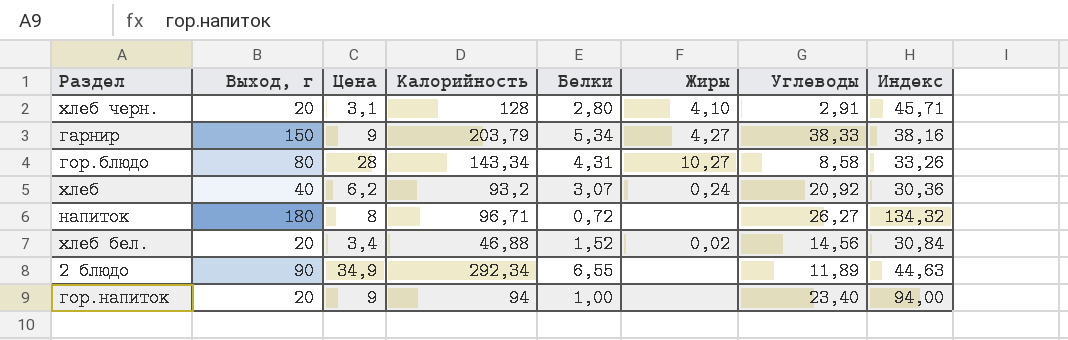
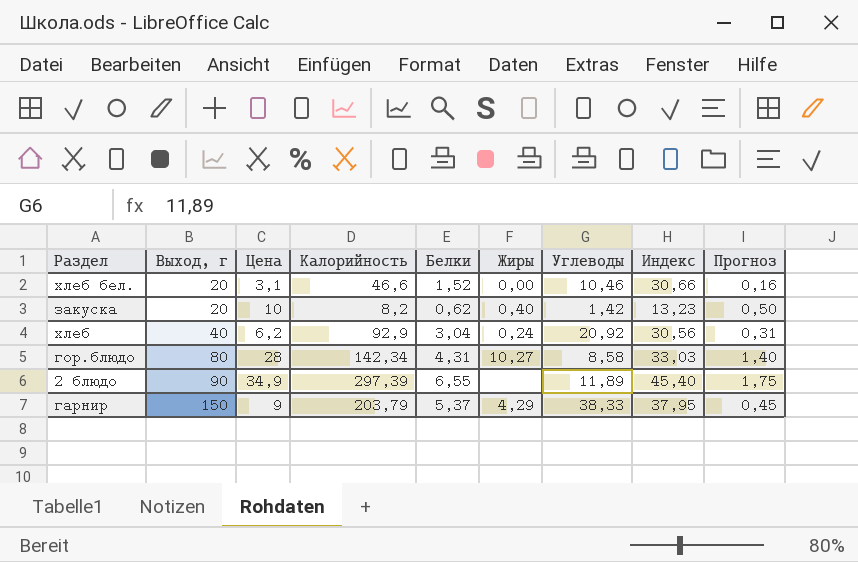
row order: none -> Выход, г ascending
column Прогноз | formula: none -> [Цена] * 0,05
row хлеб черн.: 20 | 3,1 | 128 | 2,80 | 4,10 | 2,91 | 45,71 -> none
row напиток: 180 | 8 | 96,71 | 0,72 | none | 26,27 | 134,32 -> none
row гор.напиток: 20 | 9 | 94 | 1,00 | none | 23,40 | 94,00 -> none
хлеб бел. | Цена: 3,4 -> 3,1
хлеб бел. | Калорийность: 46,88 -> 46,6
хлеб бел. | Жиры: 0,02 -> 0,00
хлеб бел. | Углеводы: 14,56 -> 10,46
хлеб бел. | Индекс: 30,84 -> 30,66
row закуска: none -> 20 | 10 | 8,2 | 0,62 | 0,40 | 1,42 | 13,23 | 0,50
хлеб | Калорийность: 93,2 -> 92,9
хлеб | Белки: 3,07 -> 3,04
хлеб | Индекс: 30,36 -> 30,56
гор.блюдо | Калорийность: 143,34 -> 142,34
гор.блюдо | Индекс: 33,26 -> 33,03
2 блюдо | Калорийность: 292,34 -> 297,39
2 блюдо | Индекс: 44,63 -> 45,40
гарнир | Белки: 5,34 -> 5,37
гарнир | Жиры: 4,27 -> 4,29
гарнир | Индекс: 38,16 -> 37,95

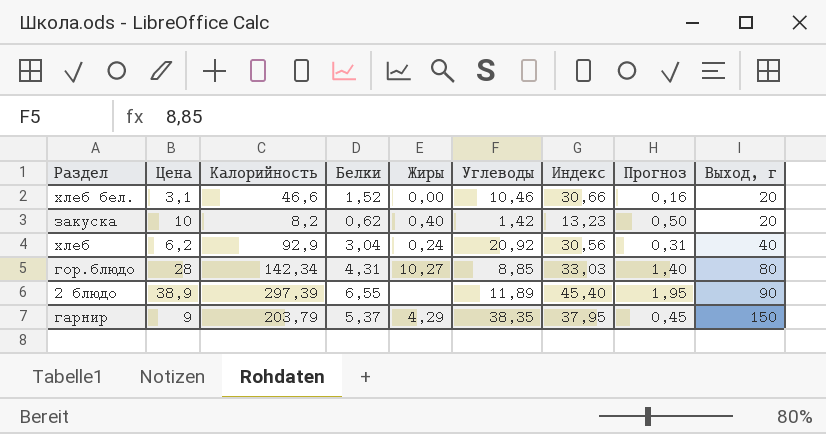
column Выход, г | position: 2 -> 9
гор.блюдо | Углеводы: 8,58 -> 8,85
2 блюдо | Цена: 34,9 -> 38,9
2 блюдо | Прогноз: 1,75 -> 1,95
гарнир | Углеводы: 38,33 -> 38,35

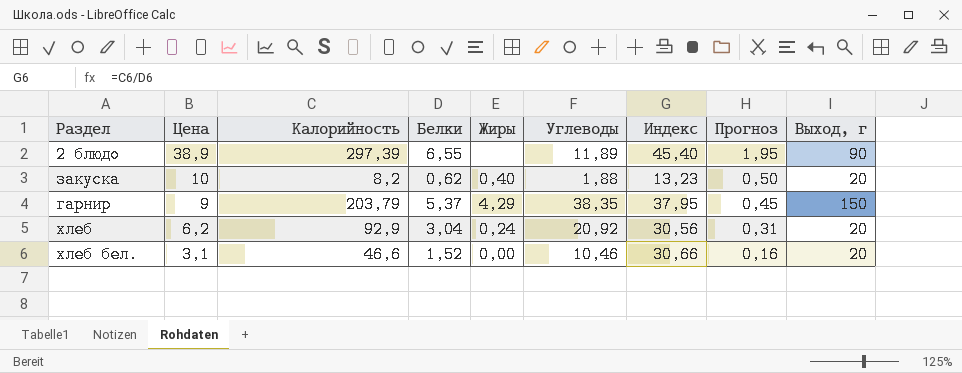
row order: Выход, г ascending -> Цена descending
row гор.блюдо: 28 | 142,34 | 4,31 | 10,27 | 8,85 | 33,03 | 1,40 | 80 -> none
закуска | Углеводы: 1,42 -> 1,88
хлеб | Выход, г: 40 -> 20

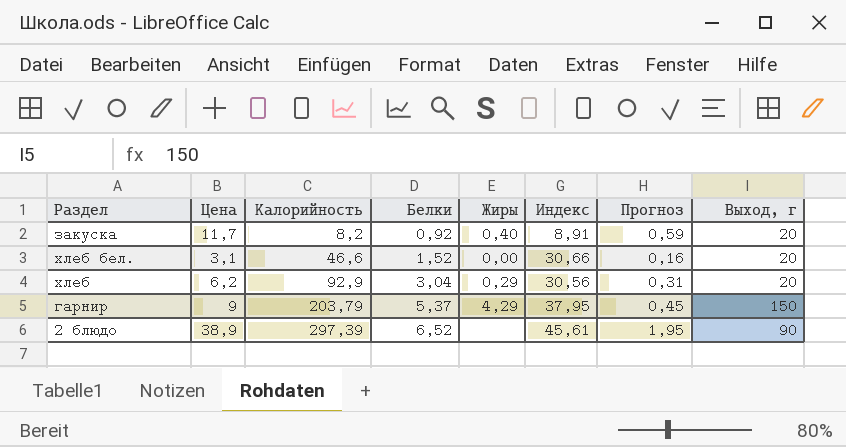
row order: Цена descending -> Калорийность ascending
column Углеводы | position: 6 -> none
закуска | Цена: 10 -> 11,7
закуска | Белки: 0,62 -> 0,92
закуска | Индекс: 13,23 -> 8,91
закуска | Прогноз: 0,50 -> 0,59
хлеб | Жиры: 0,24 -> 0,29
2 блюдо | Белки: 6,55 -> 6,52
2 блюдо | Индекс: 45,40 -> 45,61

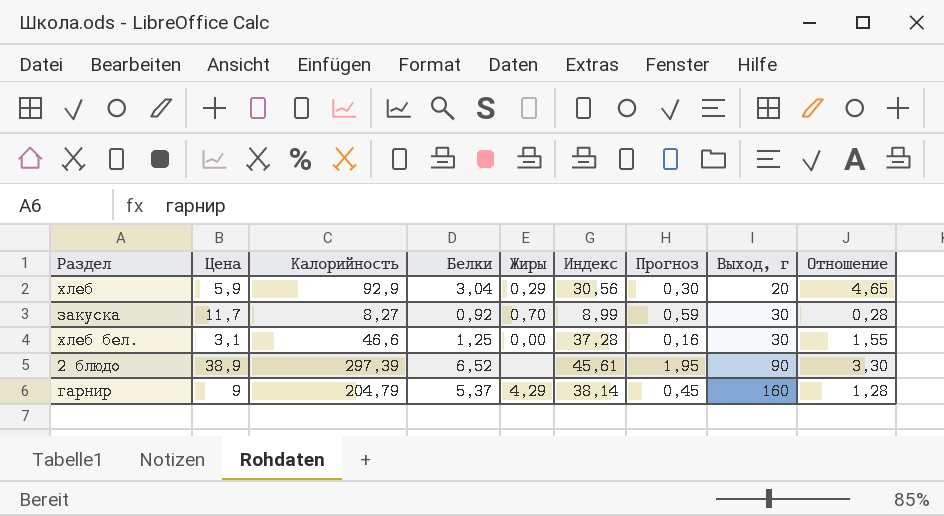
row order: Калорийность ascending -> Выход, г ascending
column Отношение | formula: none -> [Калорийность] / [Выход, г]
хлеб | Цена: 6,2 -> 5,9
хлеб | Прогноз: 0,31 -> 0,30
закуска | Калорийность: 8,2 -> 8,27
закуска | Жиры: 0,40 -> 0,70
закуска | Индекс: 8,91 -> 8,99
закуска | Выход, г: 20 -> 30
хлеб бел. | Белки: 1,52 -> 1,25
хлеб бел. | Индекс: 30,66 -> 37,28
хлеб бел. | Выход, г: 20 -> 30
гарнир | Калорийность: 203,79 -> 204,79
гарнир | Индекс: 37,95 -> 38,14
гарнир | Выход, г: 150 -> 160

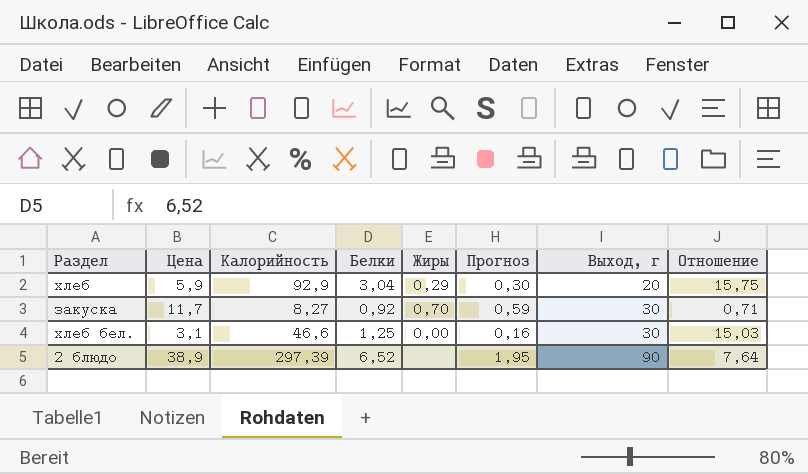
column Индекс | formula: [Калорийность] / [Белки] -> none
column Отношение | formula: [Калорийность] / [Выход, г] -> [Калорийность] / [Цена]
row гарнир: 9 | 204,79 | 5,37 | 4,29 | 38,14 | 0,45 | 160 | 1,28 -> none

